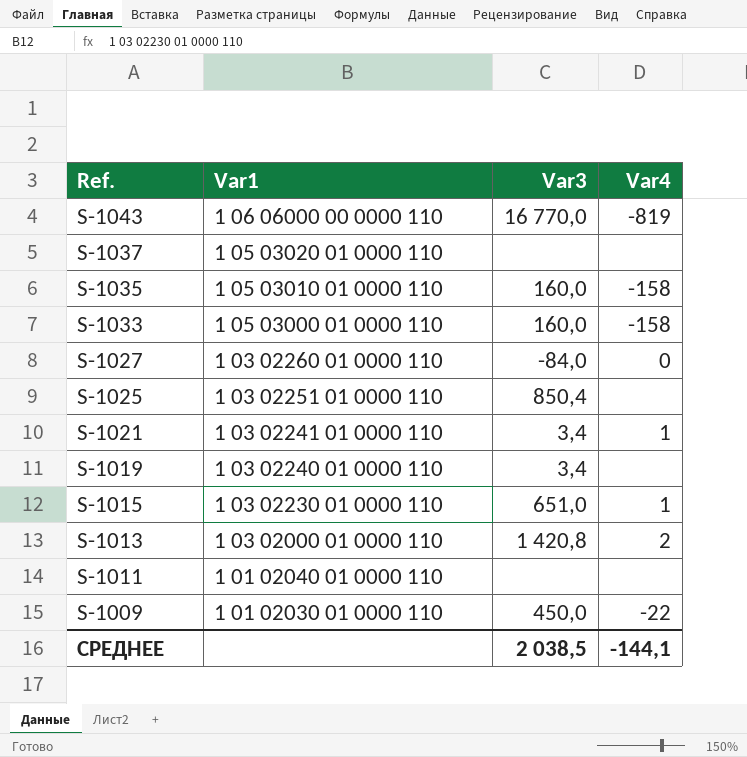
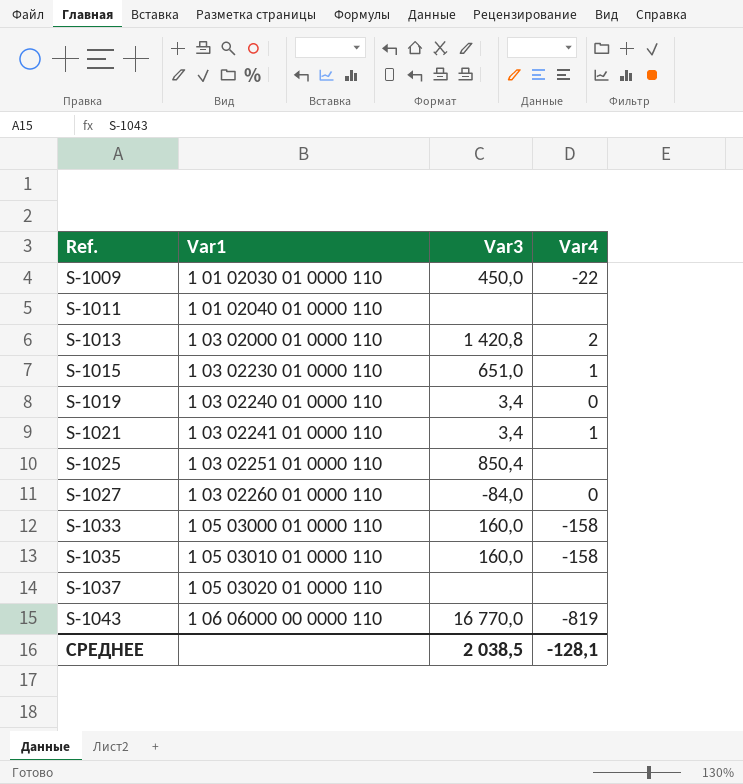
row order: Ref. descending -> Ref. ascending
S-1019 | Var4: none -> 0
СРЕДНЕЕ | Var4: -144,1 -> -128,1

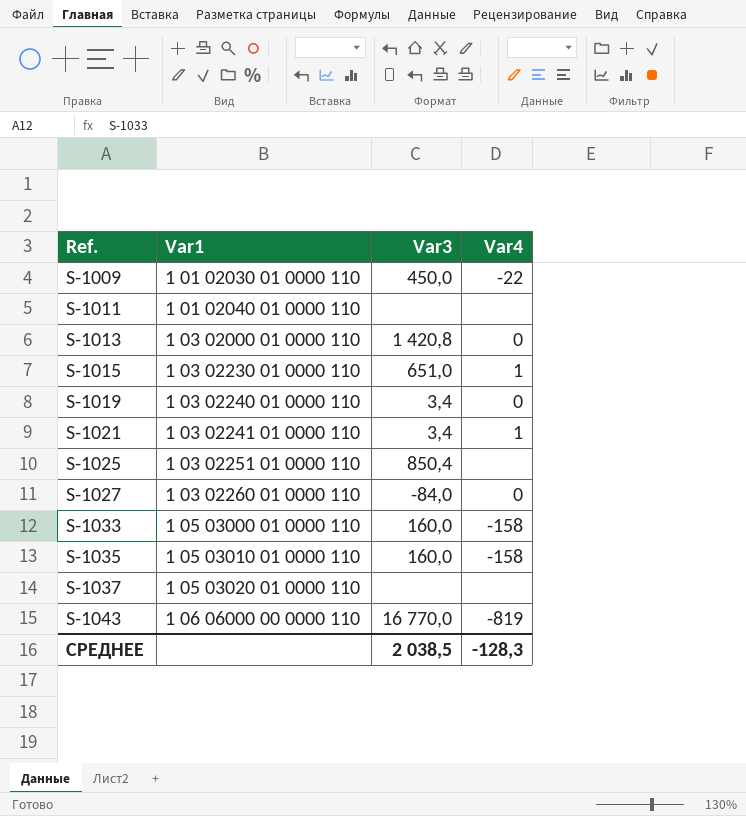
S-1013 | Var4: 2 -> 0
СРЕДНЕЕ | Var4: -128,1 -> -128,3

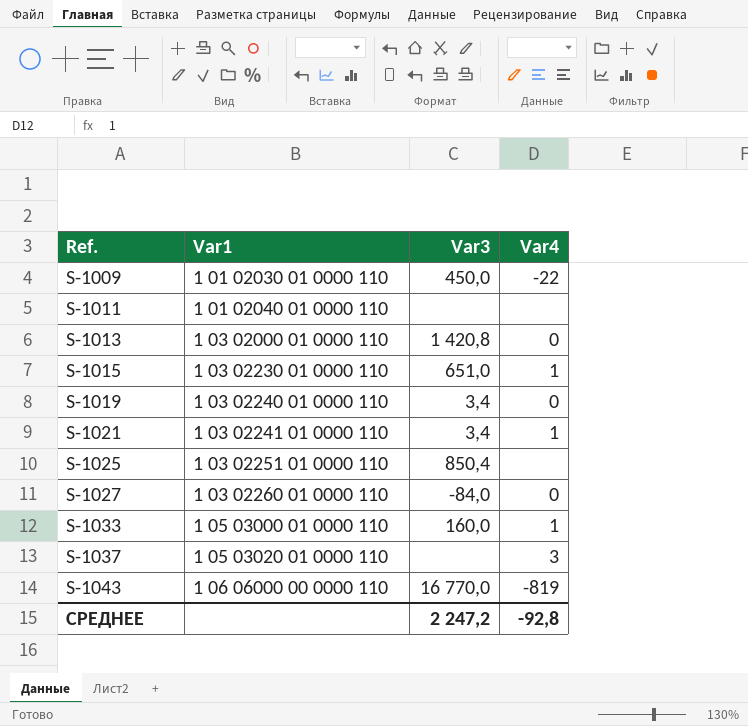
row S-1035: 1 05 03010 01 0000 110 | 160,0 | -158 -> none
S-1033 | Var4: -158 -> 1
S-1037 | Var4: none -> 3
СРЕДНЕЕ | Var3: 2 038,5 -> 2 247,2
СРЕДНЕЕ | Var4: -128,3 -> -92,8

